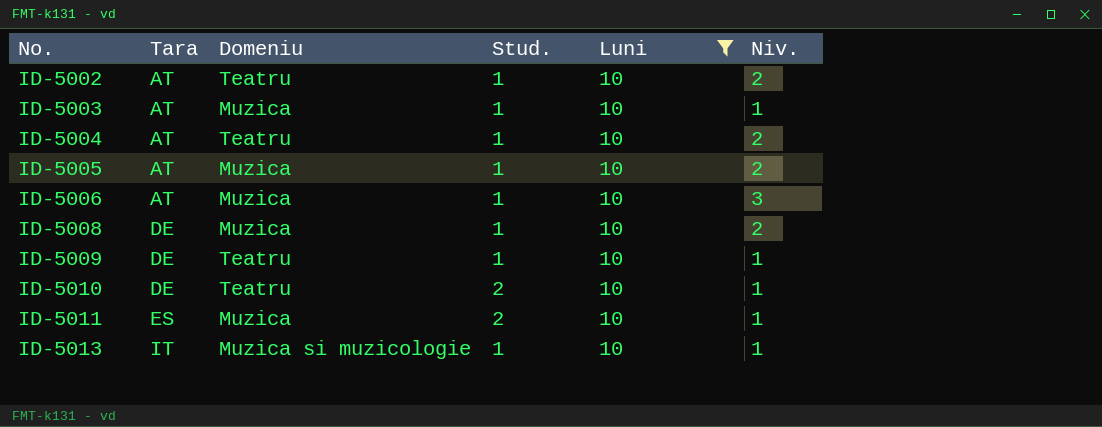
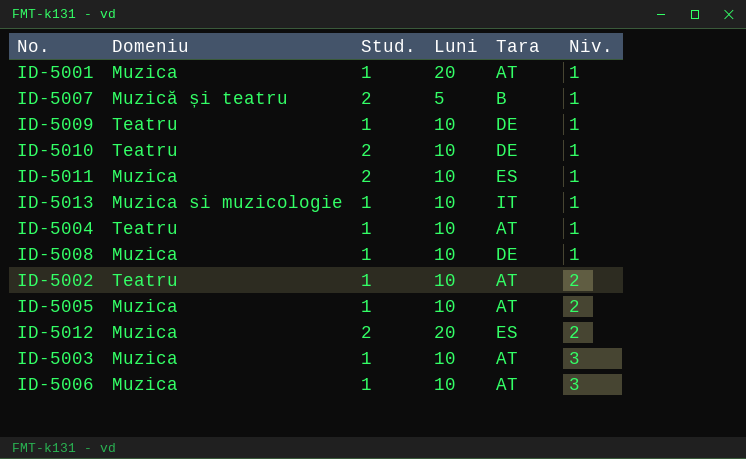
filter: Luni = 10 -> none
row order: No. ascending -> Niv. ascending
column Tara | position: 2 -> 5
ID-5004 | Niv.: 2 -> 1
ID-5008 | Niv.: 2 -> 1
ID-5003 | Niv.: 1 -> 3

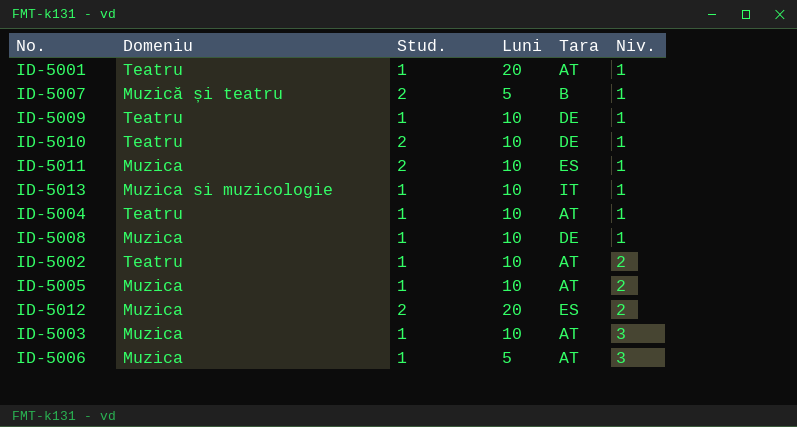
ID-5001 | Domeniu: Muzica -> Teatru
ID-5006 | Luni: 10 -> 5

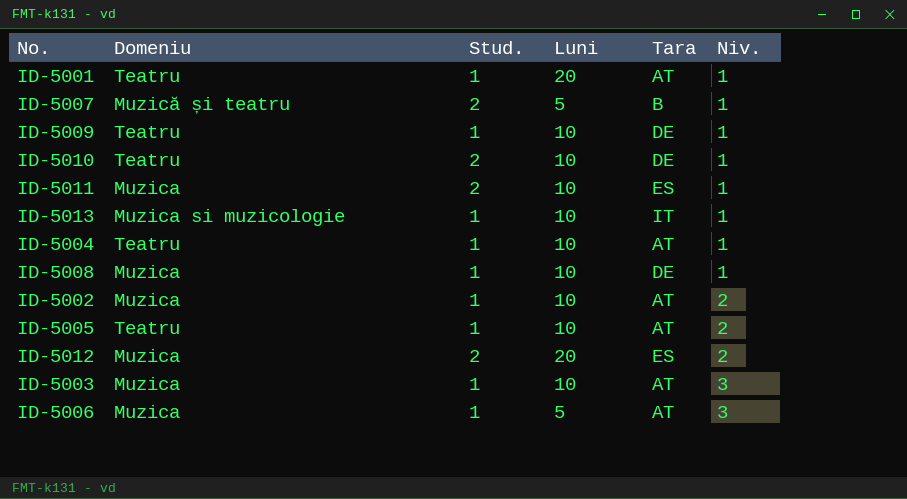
ID-5002 | Domeniu: Teatru -> Muzica
ID-5005 | Domeniu: Muzica -> Teatru

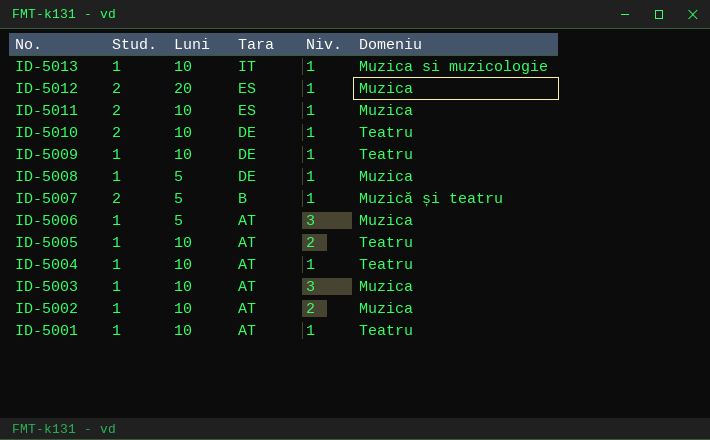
row order: Niv. ascending -> No. descending
column Domeniu | position: 2 -> 6
ID-5012 | Niv.: 2 -> 1
ID-5008 | Luni: 10 -> 5
ID-5001 | Luni: 20 -> 10

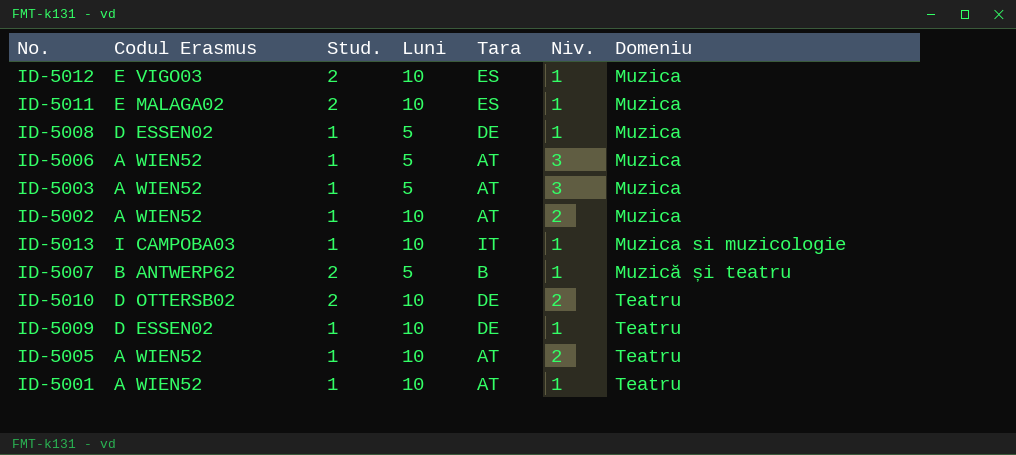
row order: No. descending -> Domeniu ascending
column Codul Erasmus | position: none -> 2
row ID-5004: 1 | 10 | AT | 1 | Teatru -> none
ID-5012 | Luni: 20 -> 10
ID-5003 | Luni: 10 -> 5
ID-5010 | Niv.: 1 -> 2

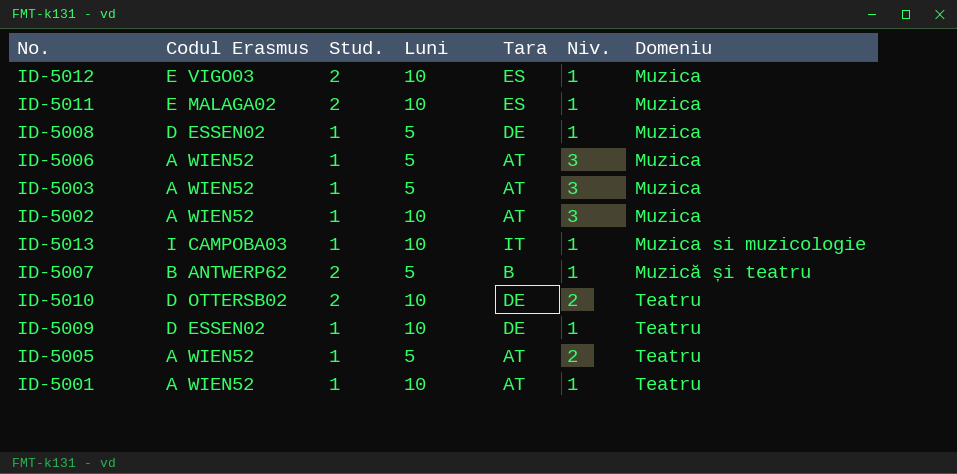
ID-5002 | Niv.: 2 -> 3
ID-5005 | Luni: 10 -> 5

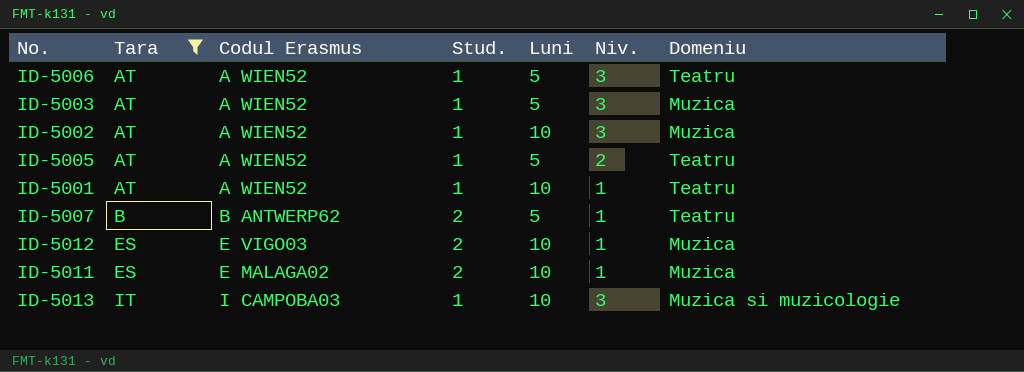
filter: none -> Tara != DE
row order: Domeniu ascending -> Tara ascending
column Tara | position: 5 -> 2
ID-5006 | Domeniu: Muzica -> Teatru
ID-5007 | Domeniu: Muzică și teatru -> Teatru
ID-5013 | Niv.: 1 -> 3

